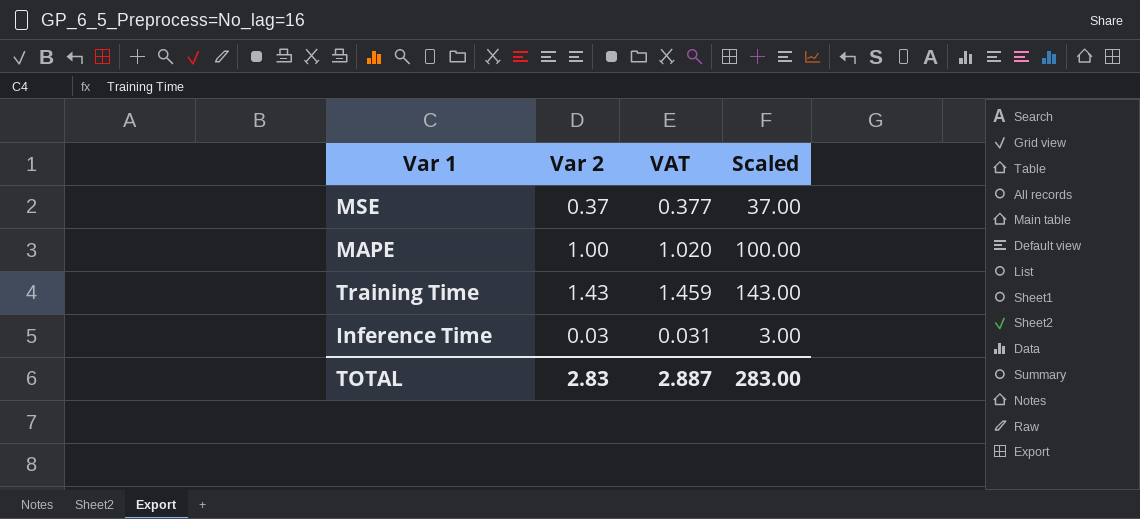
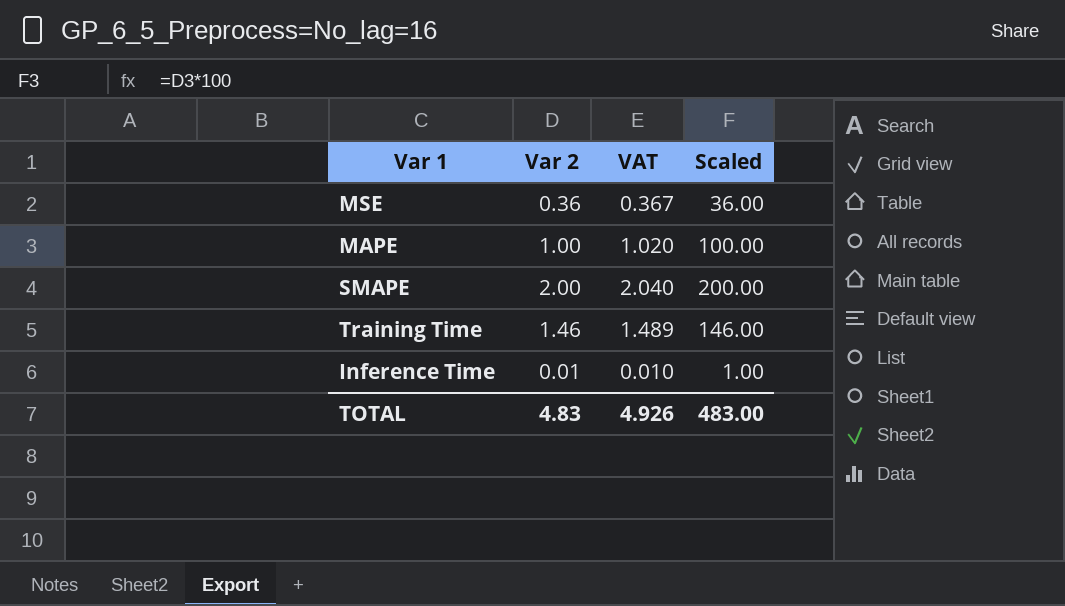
MSE | Var 2: 0.37 -> 0.36
MSE | VAT: 0.377 -> 0.367
MSE | Scaled: 37.00 -> 36.00
row SMAPE: none -> 2.00 | 2.040 | 200.00
Training Time | Var 2: 1.43 -> 1.46
Training Time | VAT: 1.459 -> 1.489
Training Time | Scaled: 143.00 -> 146.00
Inference Time | Var 2: 0.03 -> 0.01
Inference Time | VAT: 0.031 -> 0.010
Inference Time | Scaled: 3.00 -> 1.00
TOTAL | Var 2: 2.83 -> 4.83
TOTAL | VAT: 2.887 -> 4.926
TOTAL | Scaled: 283.00 -> 483.00

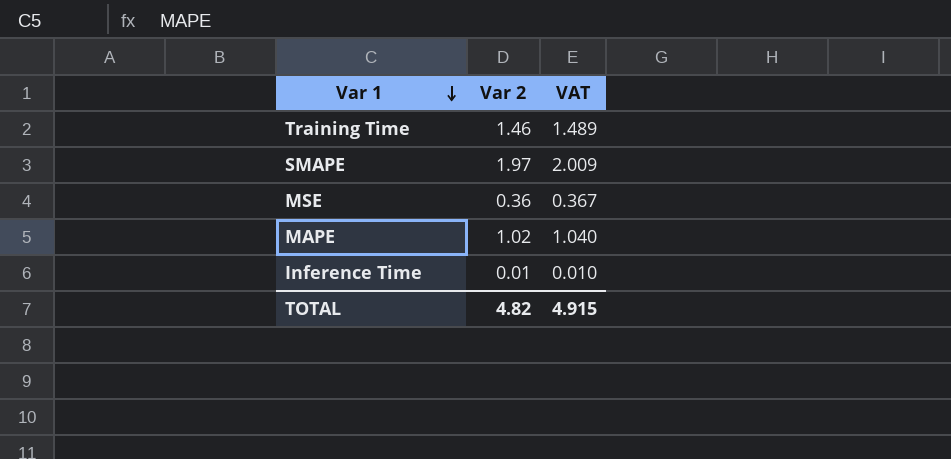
row order: none -> Var 1 descending
column Scaled | formula: [Var 2] * 100 -> none
SMAPE | Var 2: 2.00 -> 1.97
SMAPE | VAT: 2.040 -> 2.009
MAPE | Var 2: 1.00 -> 1.02
MAPE | VAT: 1.020 -> 1.040
TOTAL | Var 2: 4.83 -> 4.82
TOTAL | VAT: 4.926 -> 4.915

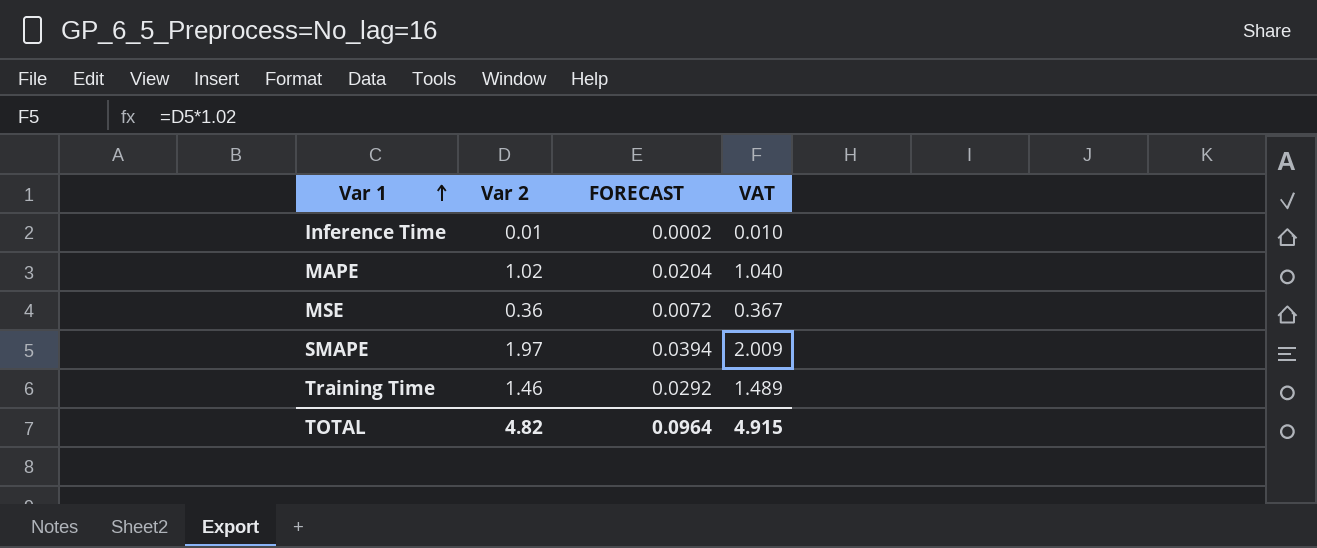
row order: Var 1 descending -> Var 1 ascending
column FORECAST | formula: none -> [Var 2] * 0.02

